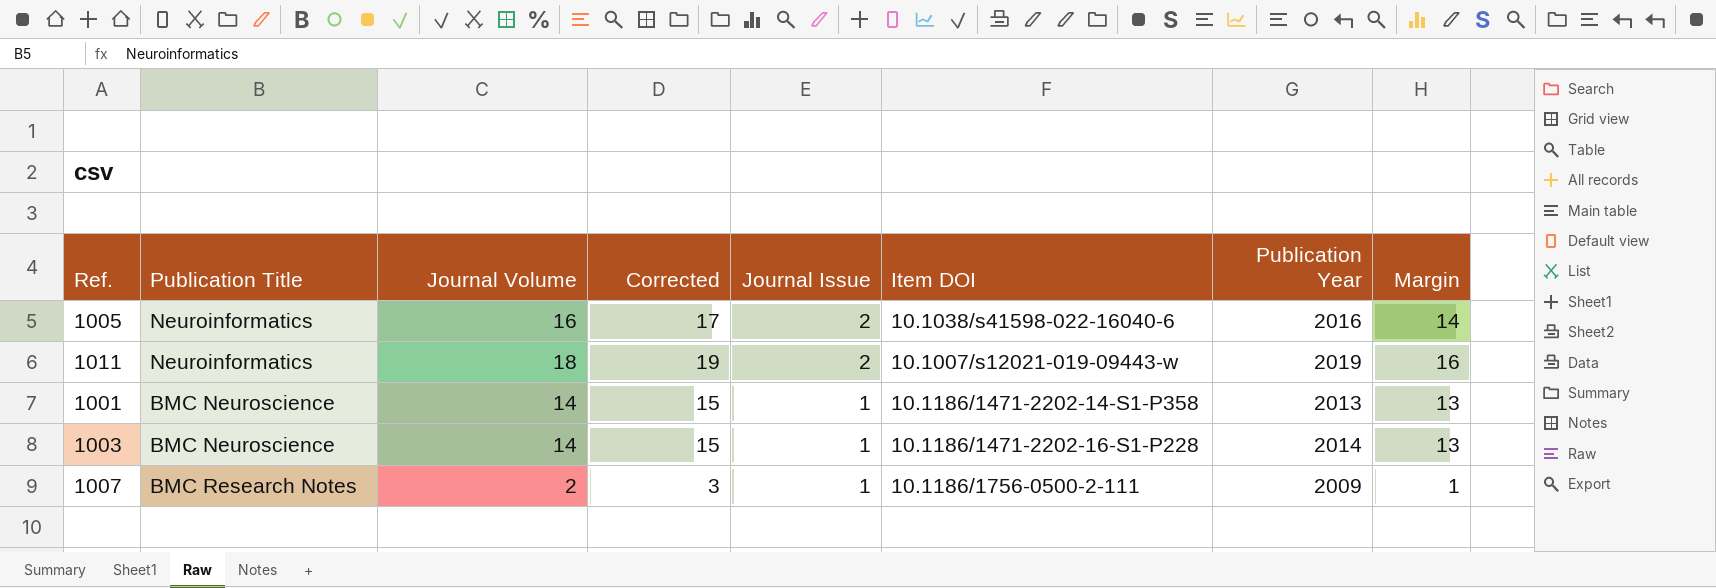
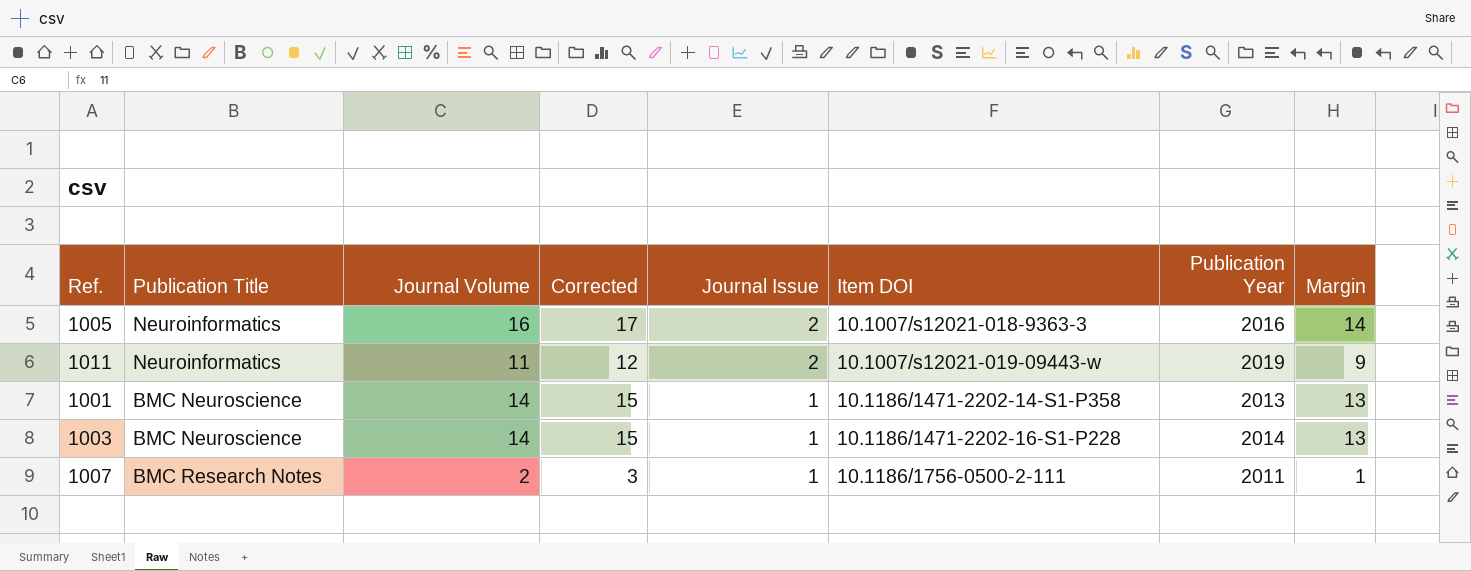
1005 | Item DOI: 10.1038/s41598-022-16040-6 -> 10.1007/s12021-018-9363-3
1011 | Journal Volume: 18 -> 11
1011 | Corrected: 19 -> 12
1011 | Margin: 16 -> 9
1007 | Publication Year: 2009 -> 2011

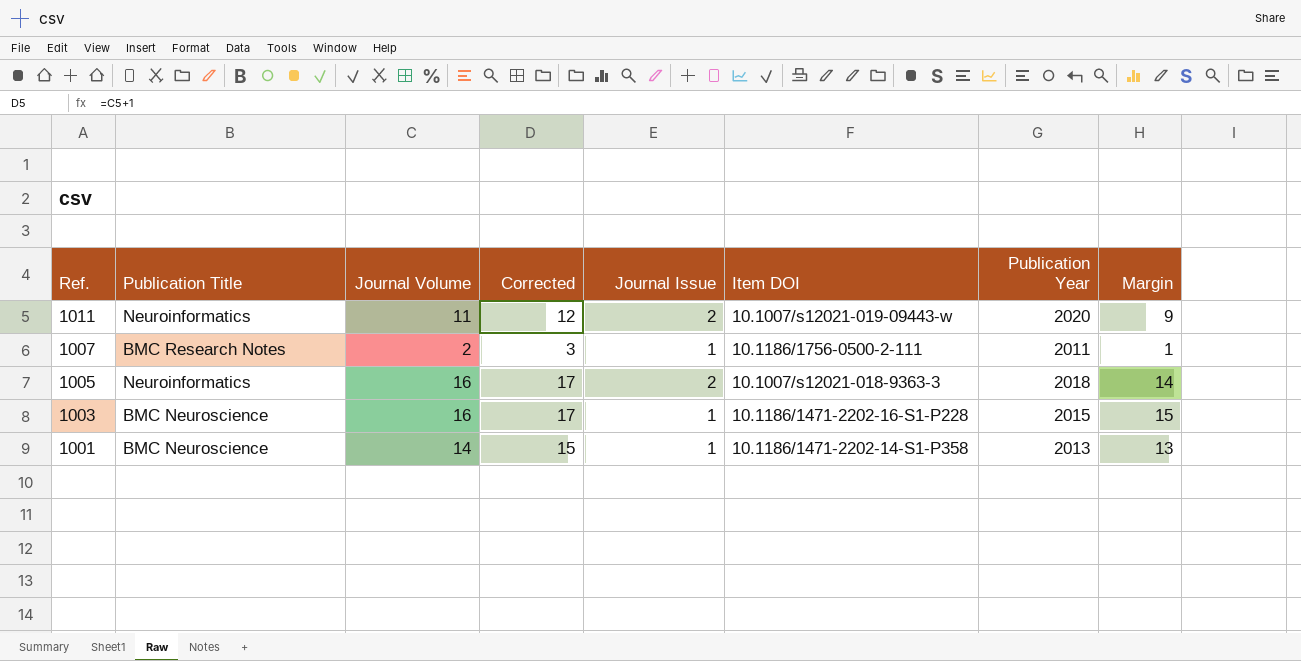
row order: Journal Issue descending -> Ref. descending
1011 | Publication Year: 2019 -> 2020
1005 | Publication Year: 2016 -> 2018
1003 | Journal Volume: 14 -> 16
1003 | Corrected: 15 -> 17
1003 | Publication Year: 2014 -> 2015
1003 | Margin: 13 -> 15

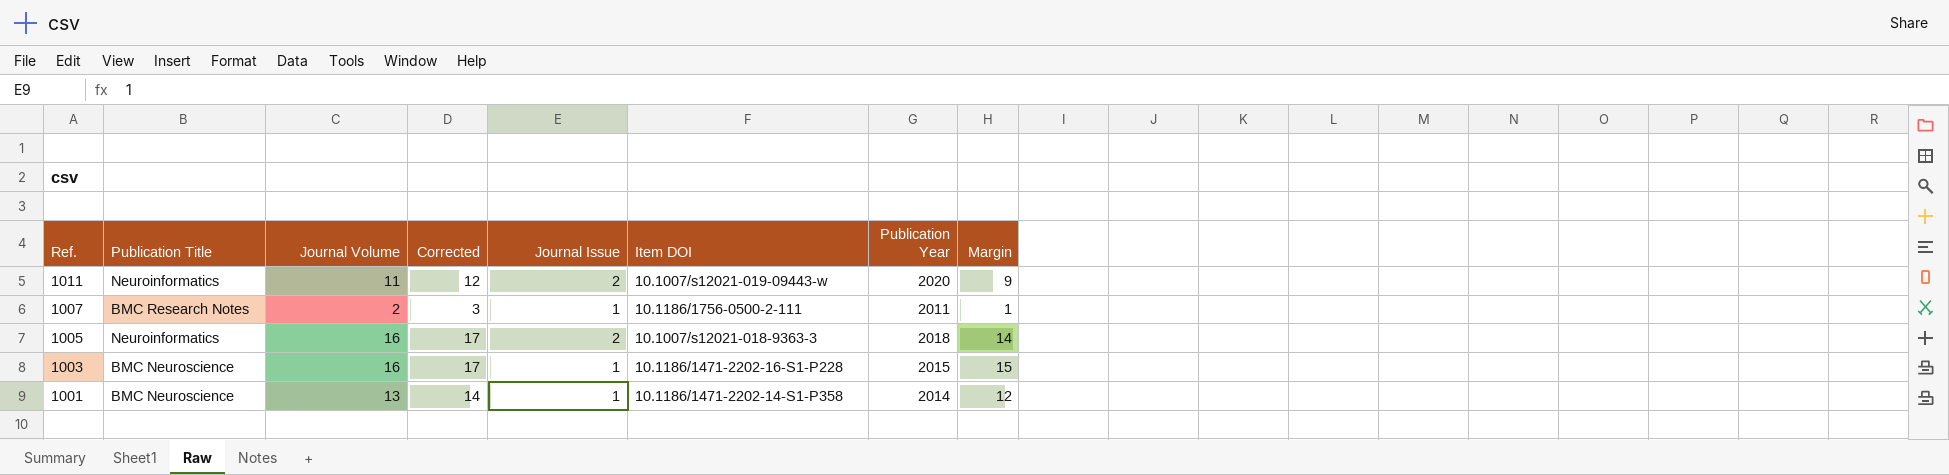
1001 | Journal Volume: 14 -> 13
1001 | Corrected: 15 -> 14
1001 | Publication Year: 2013 -> 2014
1001 | Margin: 13 -> 12

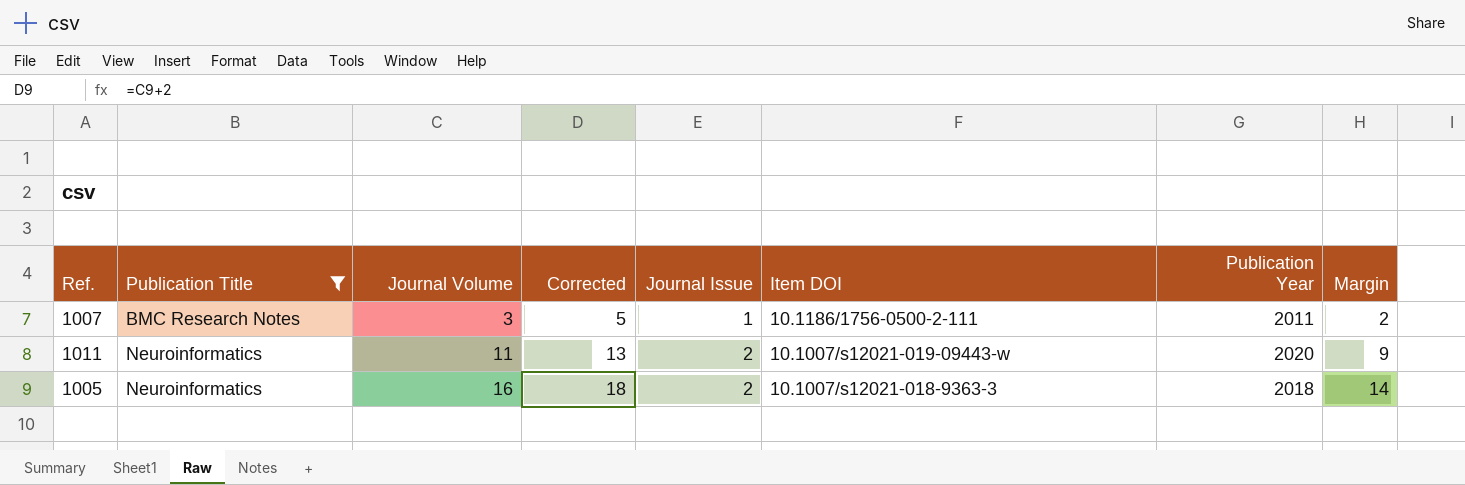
filter: none -> Publication Title != BMC Neuroscience
row order: Ref. descending -> Publication Title ascending
column Corrected | formula: [Journal Volume] + 1 -> [Journal Volume] + 2
1007 | Journal Volume: 2 -> 3
1007 | Margin: 1 -> 2

